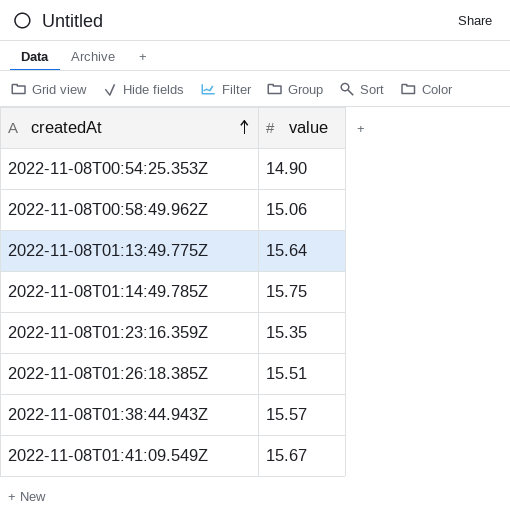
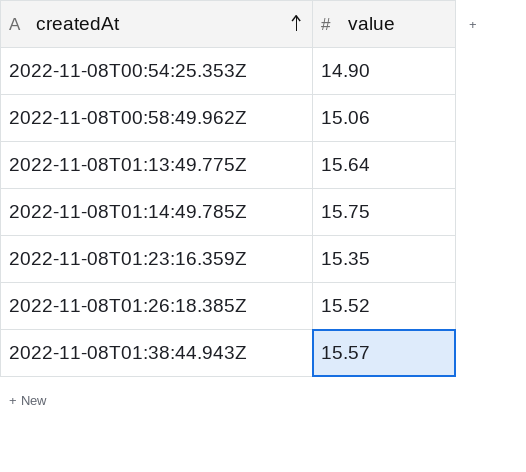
row 2022-11-08T01:41:09.549Z: 15.67 -> none
2022-11-08T01:26:18.385Z | value: 15.51 -> 15.52

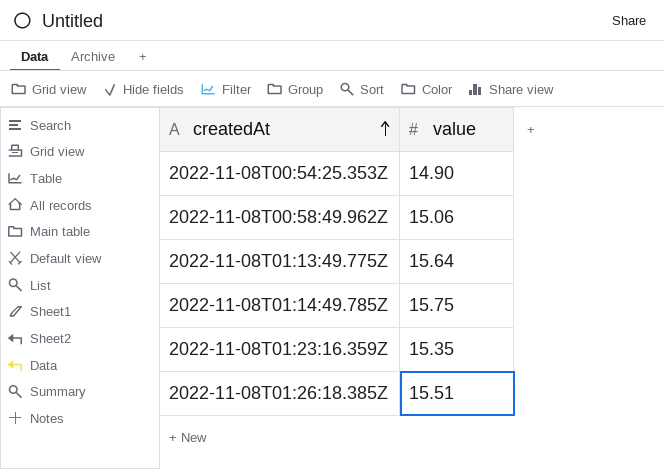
row 2022-11-08T01:38:44.943Z: 15.57 -> none
2022-11-08T01:26:18.385Z | value: 15.52 -> 15.51

